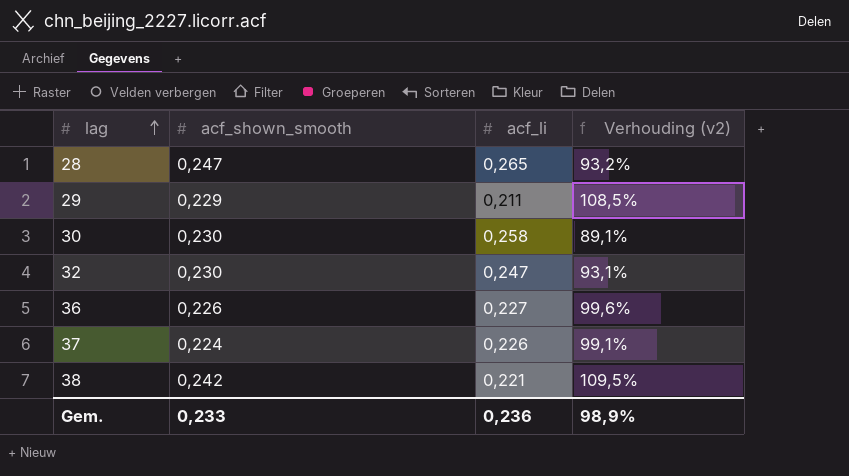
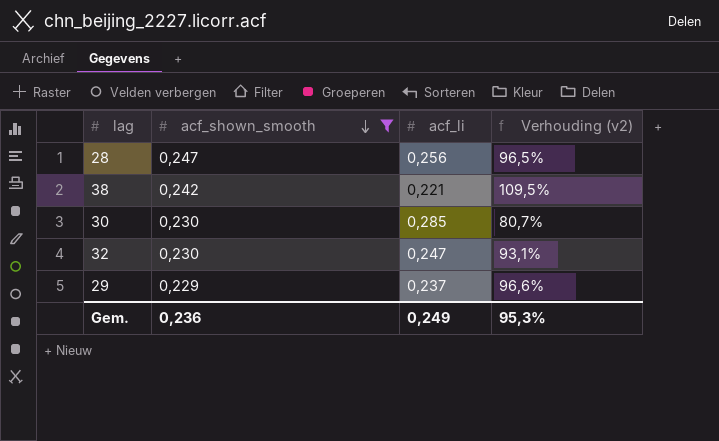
filter: none -> acf_shown_smooth >= 0,229
row order: lag ascending -> acf_shown_smooth descending
28 | acf_li: 0,265 -> 0,256
28 | Verhouding (v2): 93,2% -> 96,5%
30 | acf_li: 0,258 -> 0,285
30 | Verhouding (v2): 89,1% -> 80,7%
29 | acf_li: 0,211 -> 0,237
29 | Verhouding (v2): 108,5% -> 96,6%
Gem. | acf_shown_smooth: 0,233 -> 0,236
Gem. | acf_li: 0,236 -> 0,249
Gem. | Verhouding (v2): 98,9% -> 95,3%

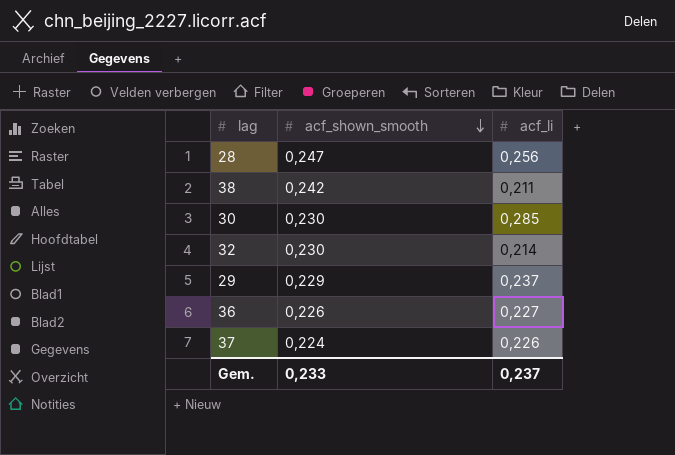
filter: acf_shown_smooth >= 0,229 -> none
column Verhouding (v2) | formula: [acf_shown_smooth] / [acf_li] -> none
38 | acf_li: 0,221 -> 0,211
32 | acf_li: 0,247 -> 0,214
Gem. | acf_shown_smooth: 0,236 -> 0,233
Gem. | acf_li: 0,249 -> 0,237

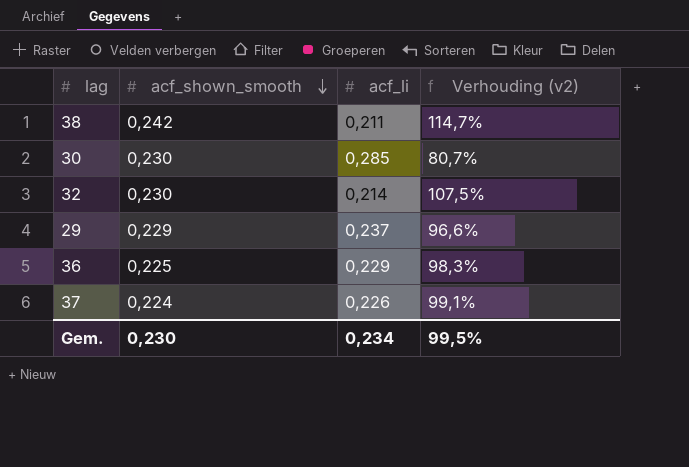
column Verhouding (v2) | formula: none -> [acf_shown_smooth] / [acf_li]
row 28: 0,247 | 0,256 -> none
36 | acf_shown_smooth: 0,226 -> 0,225
36 | acf_li: 0,227 -> 0,229
Gem. | acf_shown_smooth: 0,233 -> 0,230
Gem. | acf_li: 0,237 -> 0,234

